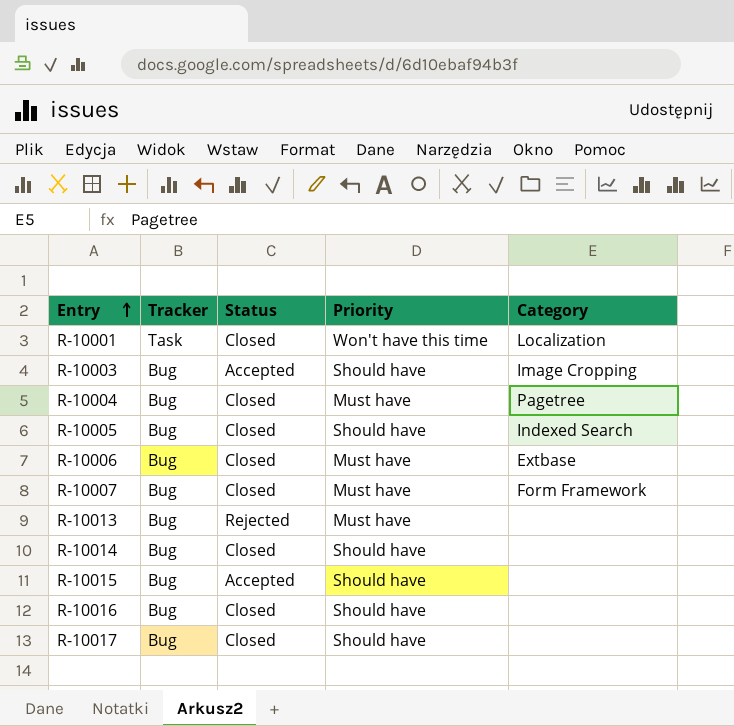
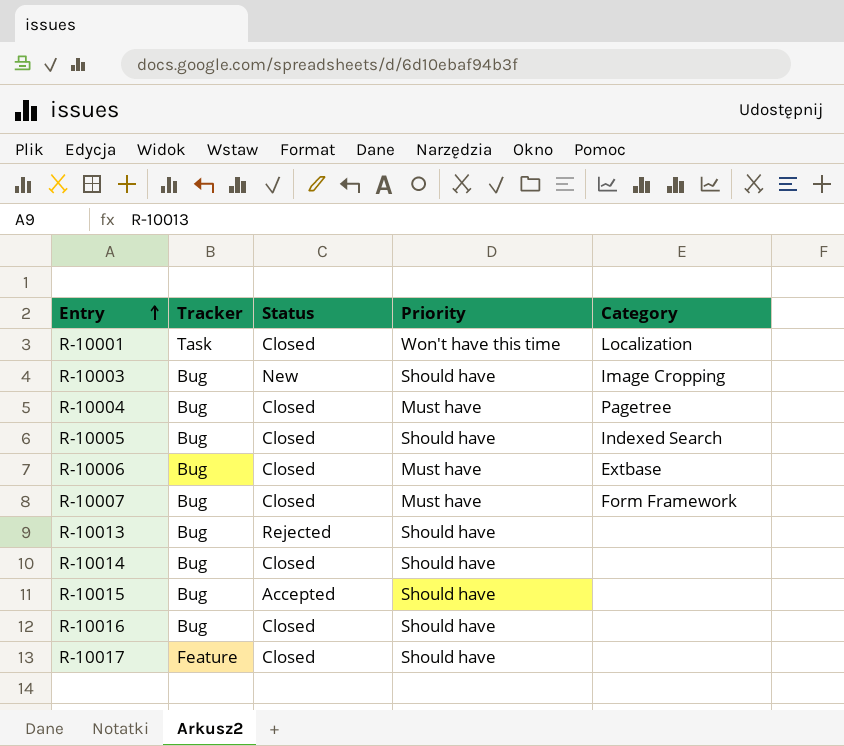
R-10003 | Status: Accepted -> New
R-10013 | Priority: Must have -> Should have
R-10017 | Tracker: Bug -> Feature

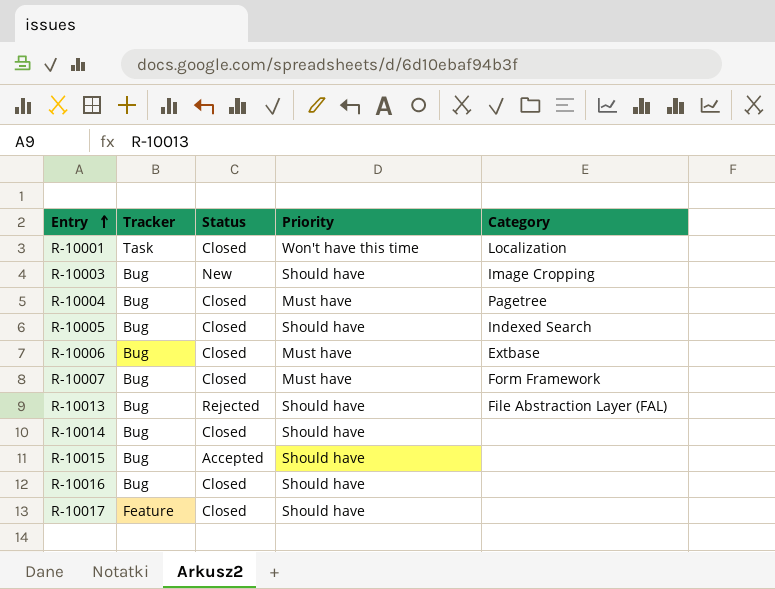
R-10013 | Category: none -> File Abstraction Layer (FAL)

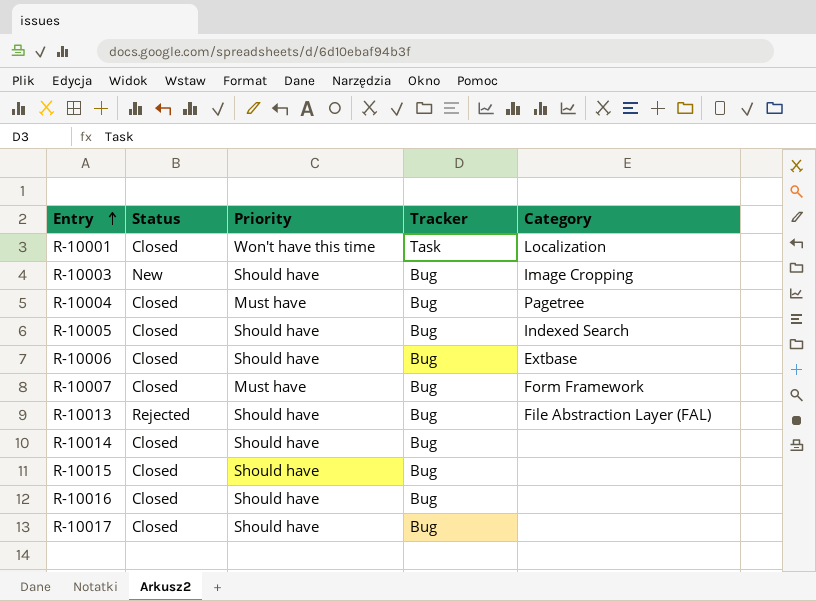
column Tracker | position: 2 -> 4
R-10006 | Priority: Must have -> Should have
R-10015 | Status: Accepted -> Closed
R-10017 | Tracker: Feature -> Bug

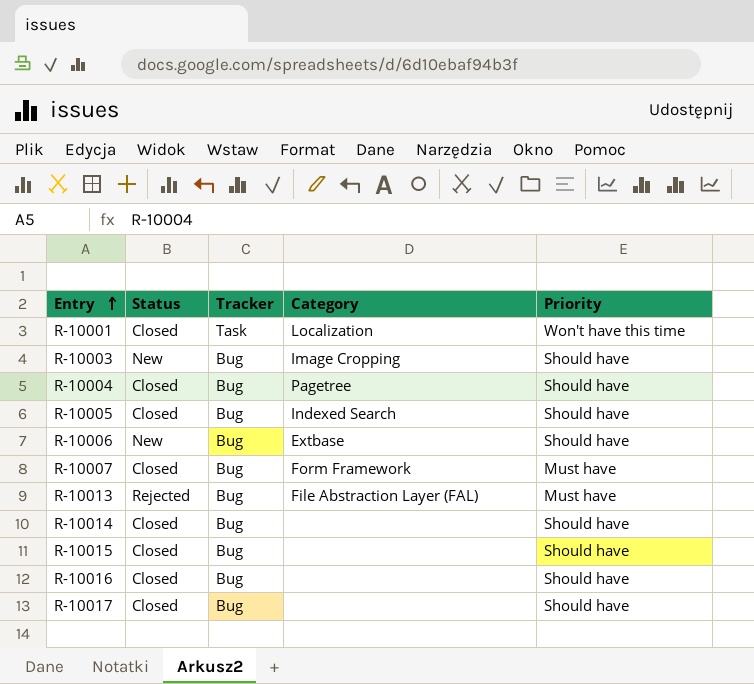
column Priority | position: 3 -> 5
R-10004 | Priority: Must have -> Should have
R-10006 | Status: Closed -> New
R-10013 | Priority: Should have -> Must have

